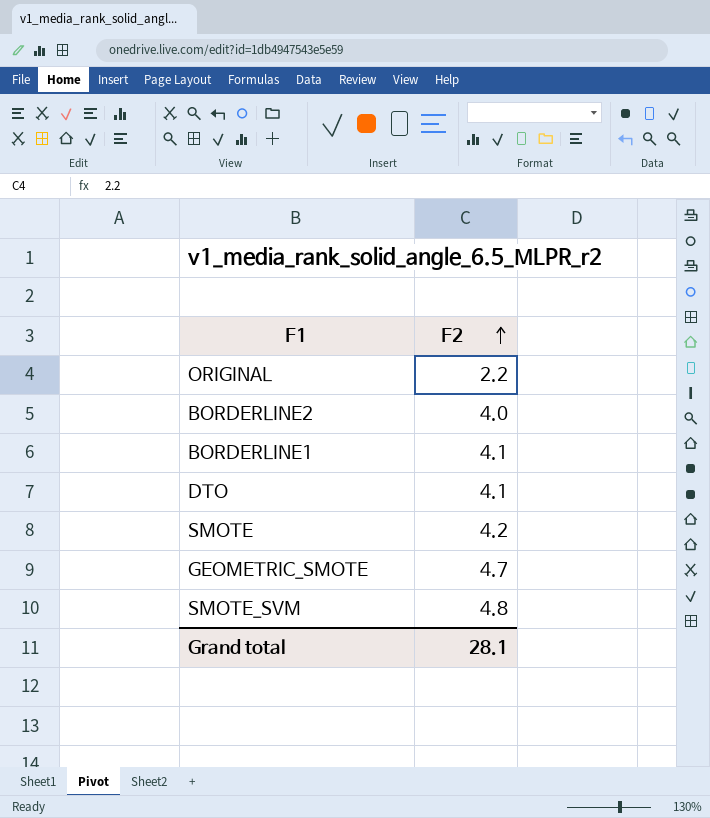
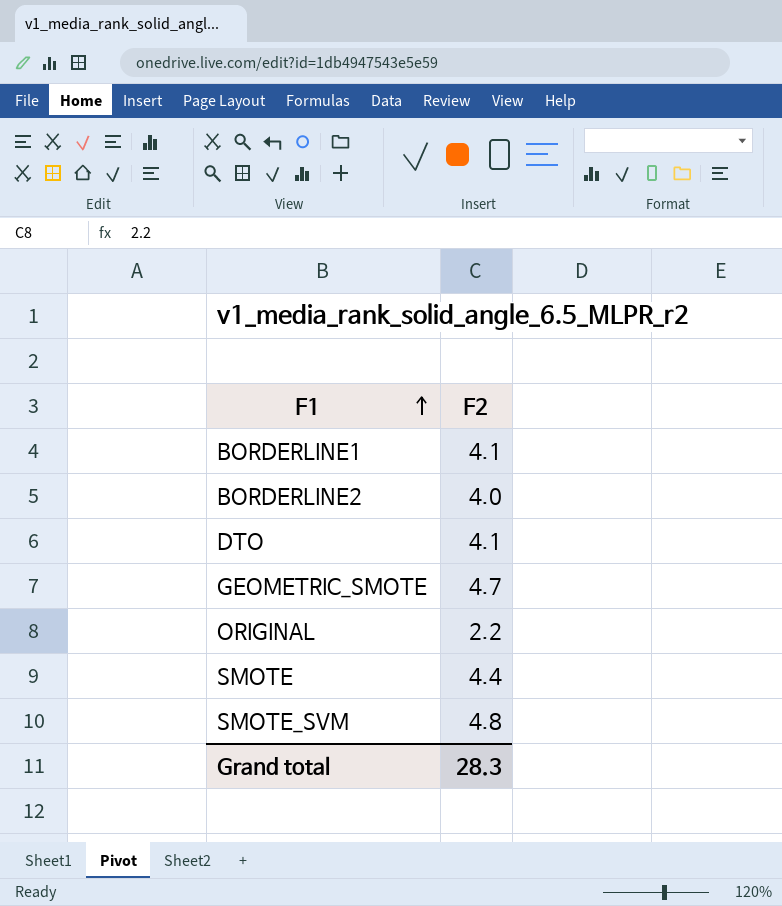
row order: F2 ascending -> F1 ascending
SMOTE | F2: 4.2 -> 4.4
Grand total | F2: 28.1 -> 28.3

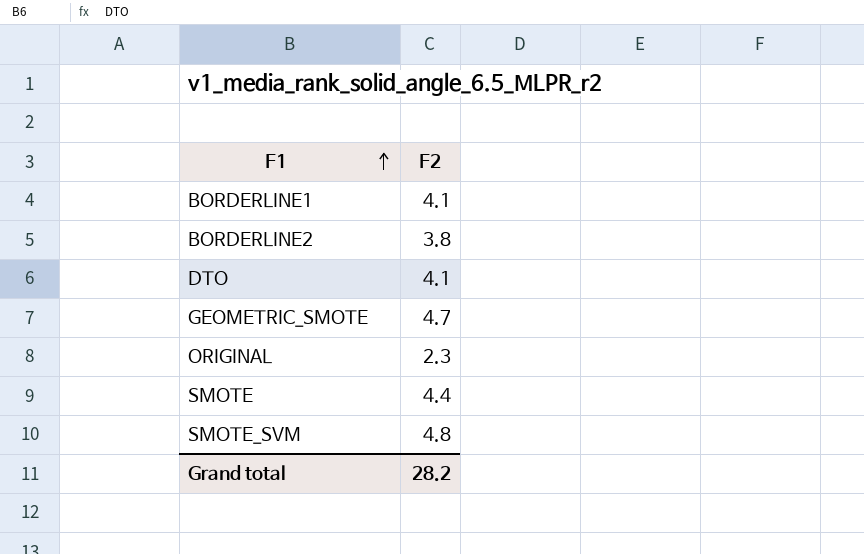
BORDERLINE2 | F2: 4.0 -> 3.8
ORIGINAL | F2: 2.2 -> 2.3
Grand total | F2: 28.3 -> 28.2

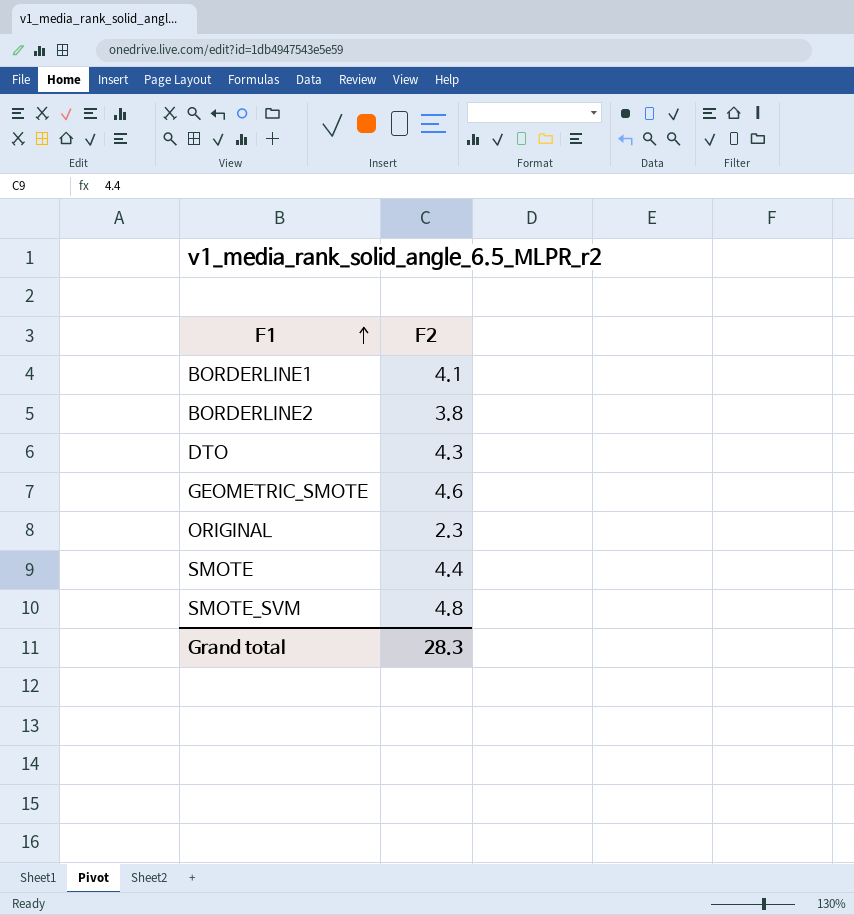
DTO | F2: 4.1 -> 4.3
GEOMETRIC_SMOTE | F2: 4.7 -> 4.6
Grand total | F2: 28.2 -> 28.3

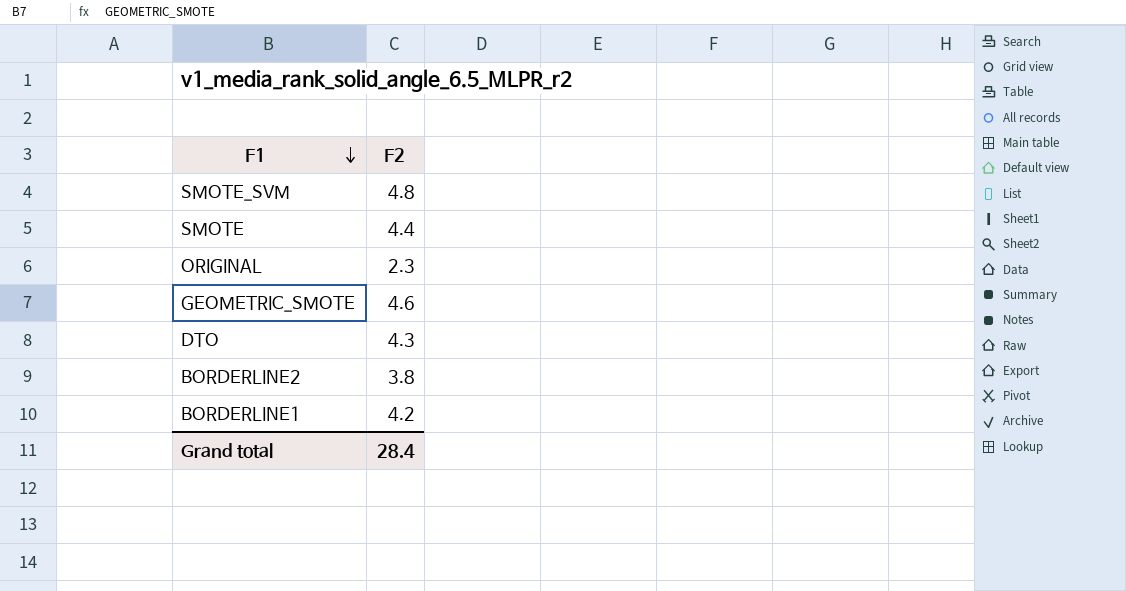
row order: F1 ascending -> F1 descending
BORDERLINE1 | F2: 4.1 -> 4.2
Grand total | F2: 28.3 -> 28.4

